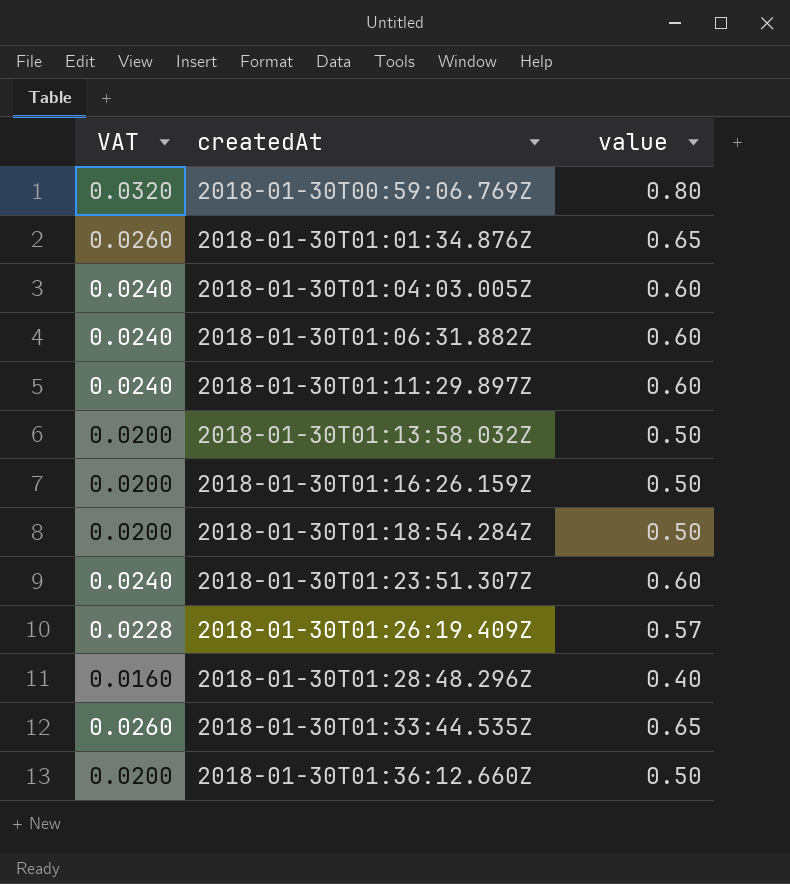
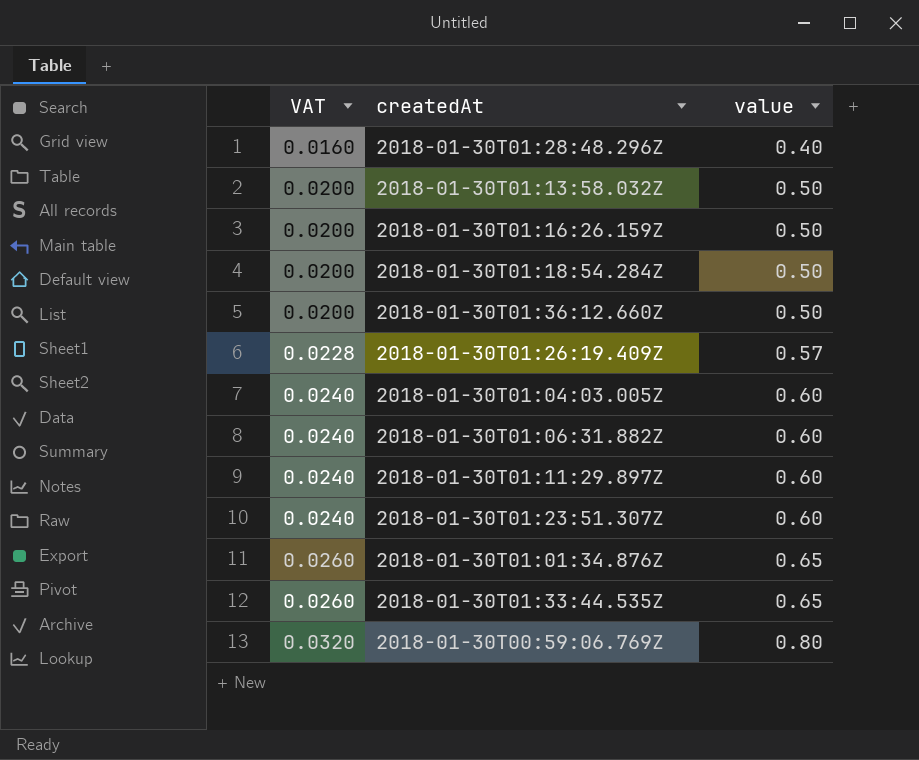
row order: createdAt ascending -> VAT ascending

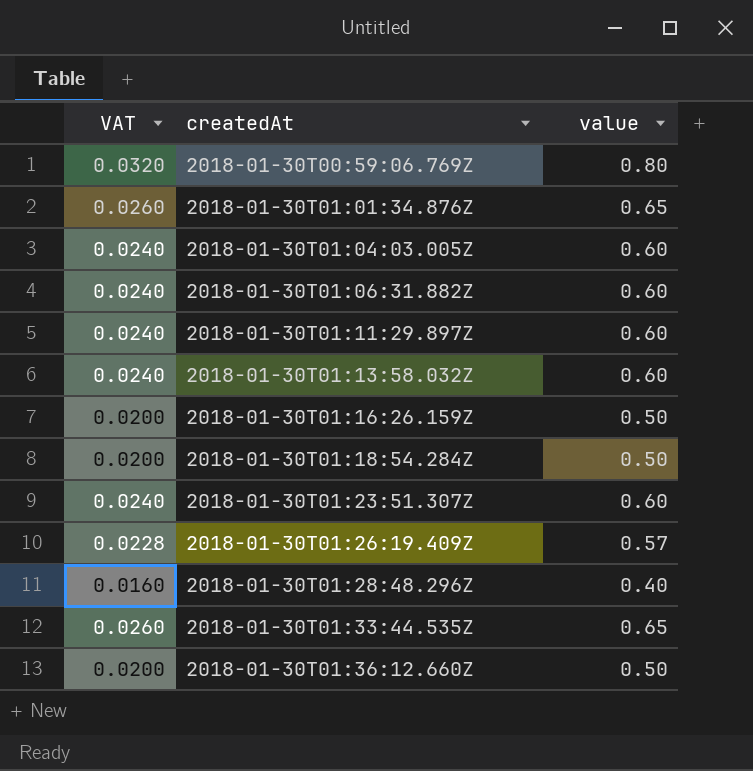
row order: VAT ascending -> createdAt ascending
2018-01-30T01:13:58.032Z | VAT: 0.0200 -> 0.0240
2018-01-30T01:13:58.032Z | value: 0.50 -> 0.60

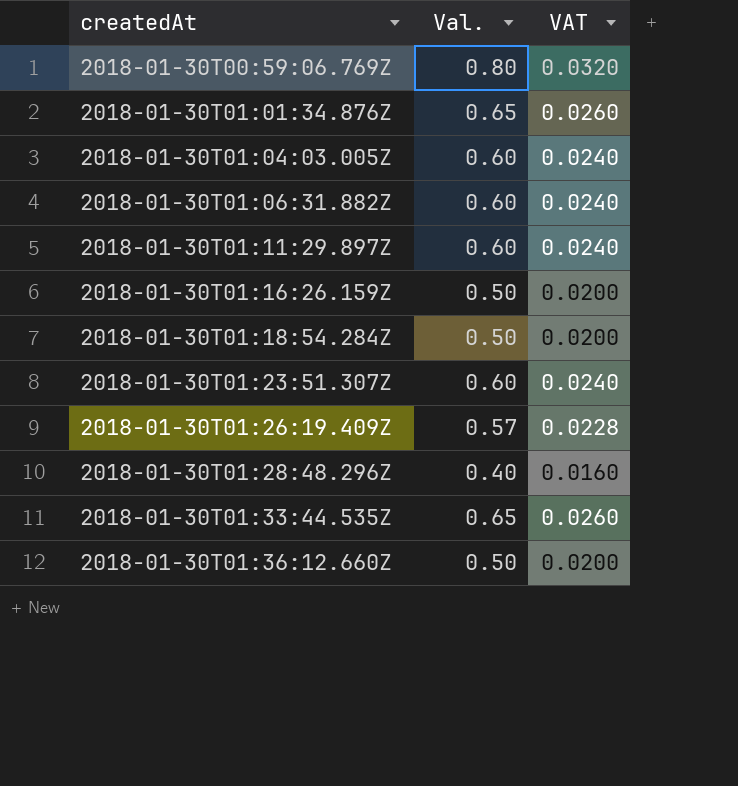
column name: value -> Val.
column VAT | position: 1 -> 3
row 2018-01-30T01:13:58.032Z: 0.0240 | 0.60 -> none

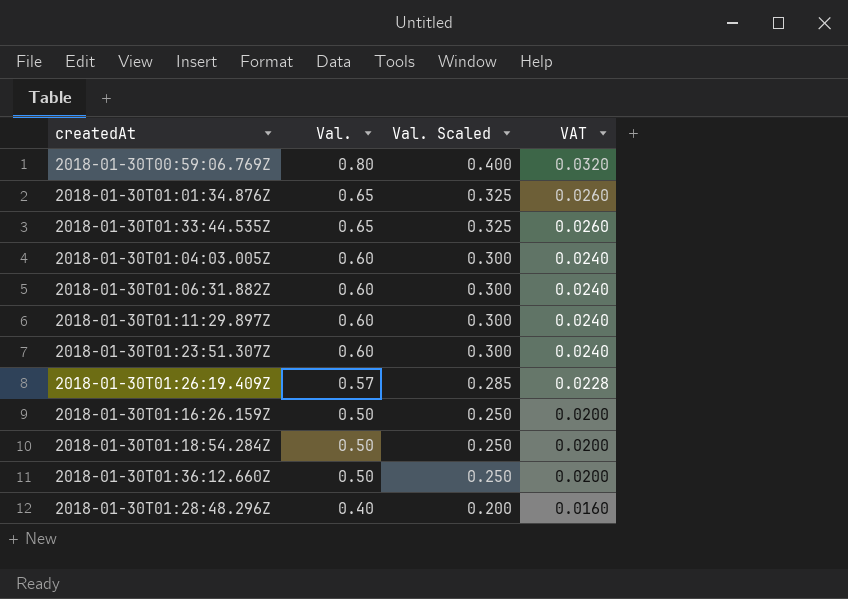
row order: createdAt ascending -> Val. descending
column Val. Scaled | formula: none -> [Val.] * 0.5

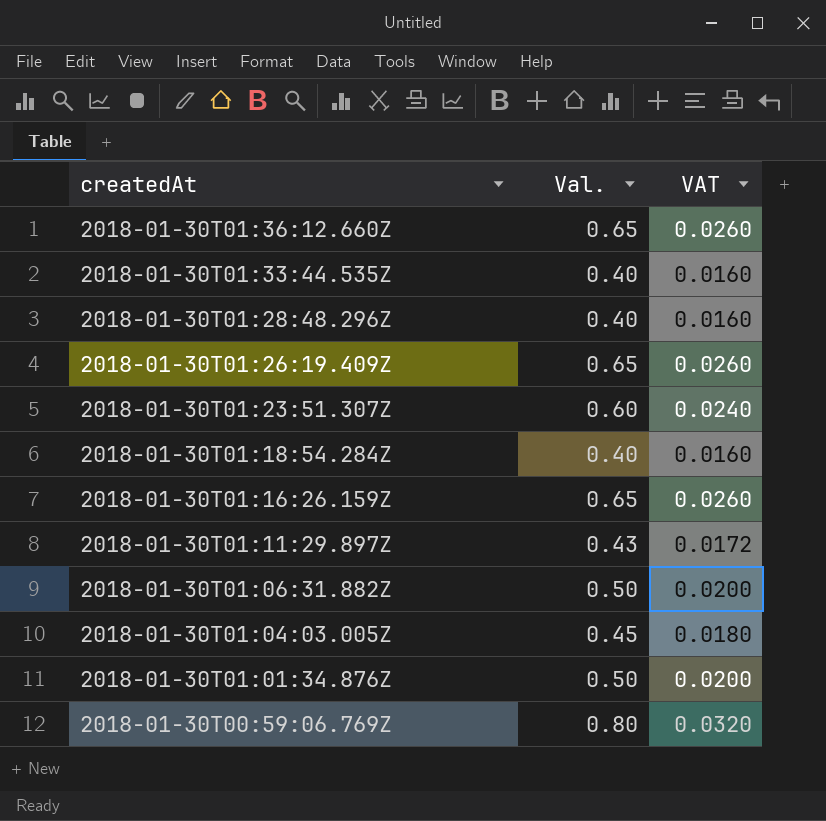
row order: Val. descending -> createdAt descending
column Val. Scaled | formula: [Val.] * 0.5 -> none
2018-01-30T01:36:12.660Z | Val.: 0.50 -> 0.65
2018-01-30T01:36:12.660Z | VAT: 0.0200 -> 0.0260
2018-01-30T01:33:44.535Z | Val.: 0.65 -> 0.40
2018-01-30T01:33:44.535Z | VAT: 0.0260 -> 0.0160
2018-01-30T01:26:19.409Z | Val.: 0.57 -> 0.65
2018-01-30T01:26:19.409Z | VAT: 0.0228 -> 0.0260
2018-01-30T01:18:54.284Z | Val.: 0.50 -> 0.40
2018-01-30T01:18:54.284Z | VAT: 0.0200 -> 0.0160
2018-01-30T01:16:26.159Z | Val.: 0.50 -> 0.65
2018-01-30T01:16:26.159Z | VAT: 0.0200 -> 0.0260
2018-01-30T01:11:29.897Z | Val.: 0.60 -> 0.43
2018-01-30T01:11:29.897Z | VAT: 0.0240 -> 0.0172
2018-01-30T01:06:31.882Z | Val.: 0.60 -> 0.50
2018-01-30T01:06:31.882Z | VAT: 0.0240 -> 0.0200
2018-01-30T01:04:03.005Z | Val.: 0.60 -> 0.45
2018-01-30T01:04:03.005Z | VAT: 0.0240 -> 0.0180
2018-01-30T01:01:34.876Z | Val.: 0.65 -> 0.50
2018-01-30T01:01:34.876Z | VAT: 0.0260 -> 0.0200

